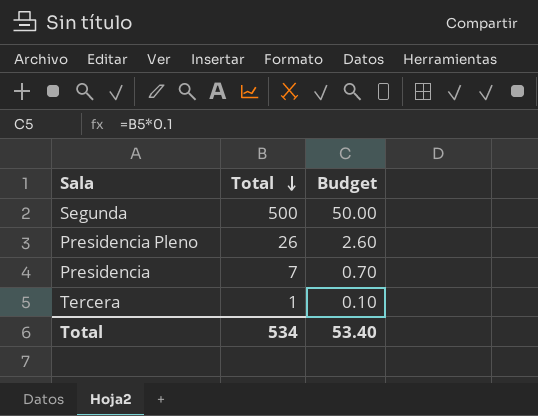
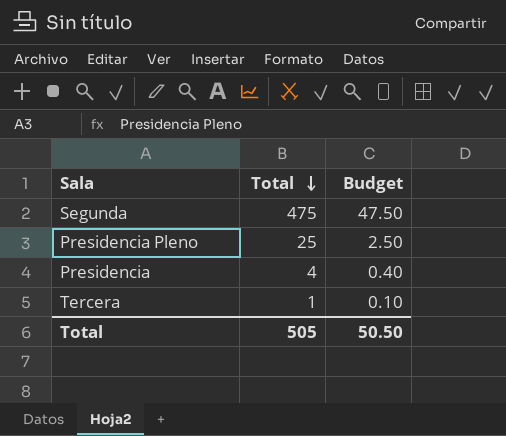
Segunda | Total: 500 -> 475
Segunda | Budget: 50.00 -> 47.50
Presidencia Pleno | Total: 26 -> 25
Presidencia Pleno | Budget: 2.60 -> 2.50
Presidencia | Total: 7 -> 4
Presidencia | Budget: 0.70 -> 0.40
Total | Total: 534 -> 505
Total | Budget: 53.40 -> 50.50

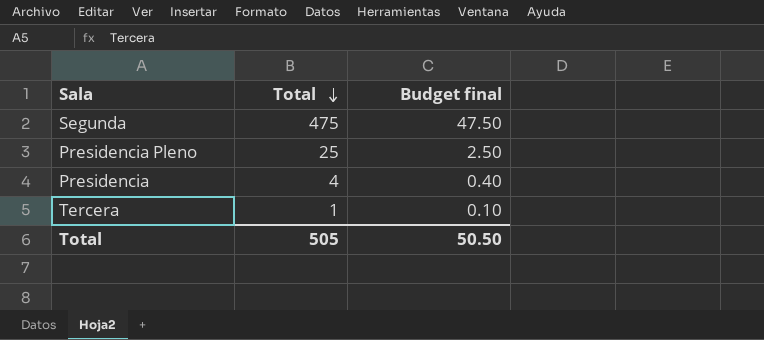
column name: Budget -> Budget final

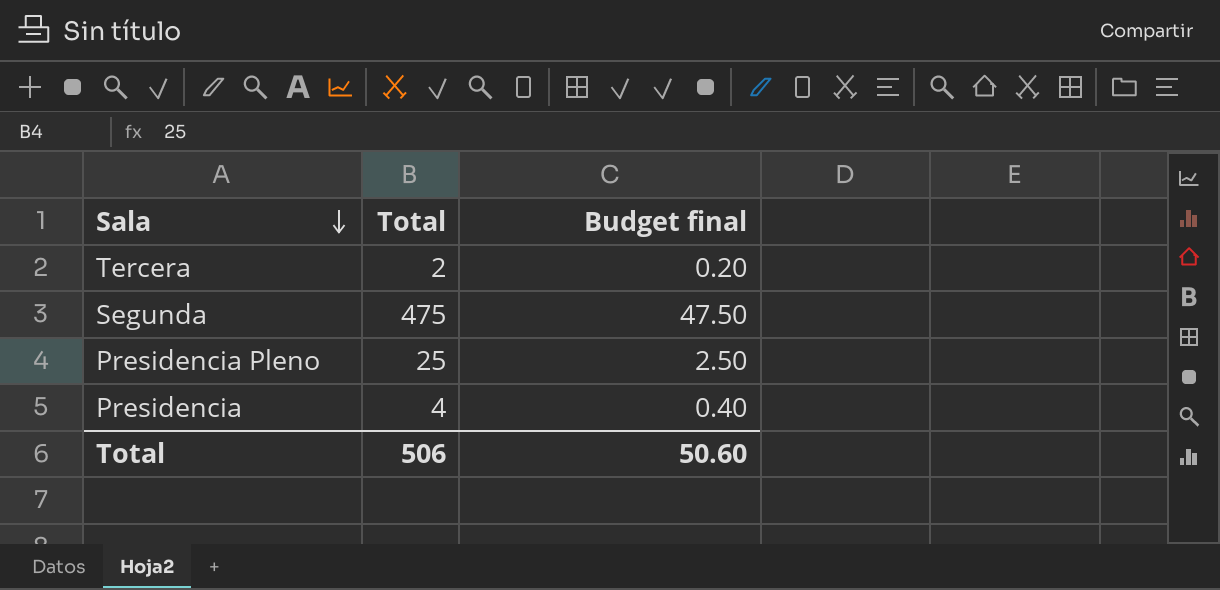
row order: Total descending -> Sala descending
Tercera | Total: 1 -> 2
Tercera | Budget final: 0.10 -> 0.20
Total | Total: 505 -> 506
Total | Budget final: 50.50 -> 50.60

